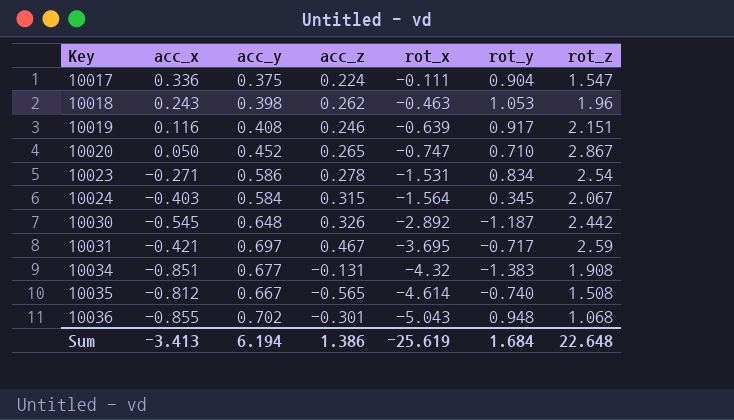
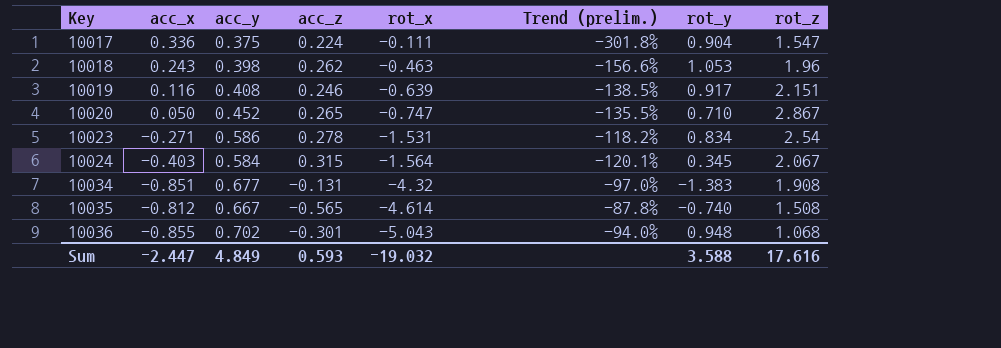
column Trend (prelim.) | formula: none -> ([acc_z] - [rot_x]) / [rot_x]
row 10030: -0.545 | 0.648 | 0.326 | -2.892 | -1.187 | 2.442 -> none
row 10031: -0.421 | 0.697 | 0.467 | -3.695 | -0.717 | 2.59 -> none
Sum | acc_x: -3.413 -> -2.447
Sum | acc_y: 6.194 -> 4.849
Sum | acc_z: 1.386 -> 0.593
Sum | rot_x: -25.619 -> -19.032
Sum | rot_y: 1.684 -> 3.588
Sum | rot_z: 22.648 -> 17.616

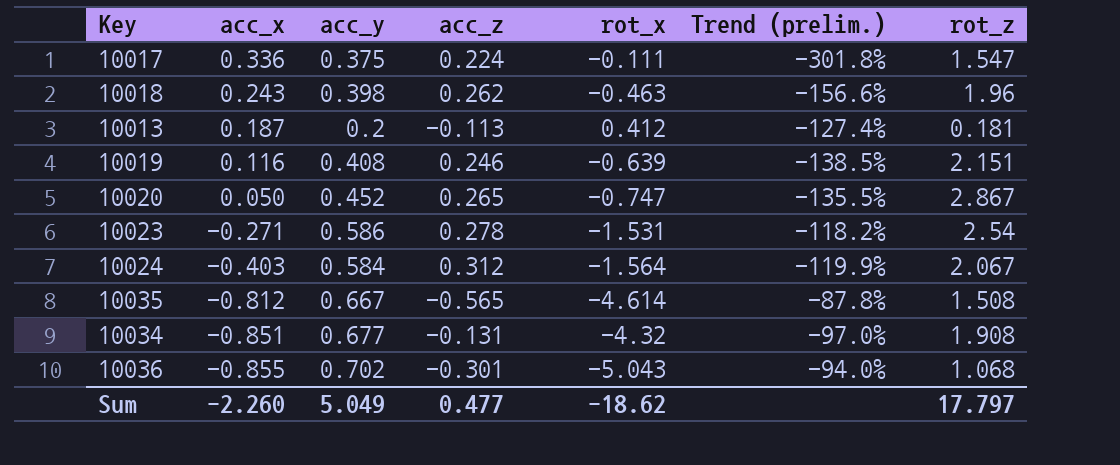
row order: Key ascending -> acc_x descending
column rot_y | position: 7 -> none
row 10013: none -> 0.187 | 0.2 | -0.113 | 0.412 | -127.4% | 0.181
10024 | acc_z: 0.315 -> 0.312
10024 | Trend (prelim.): -120.1% -> -119.9%
Sum | acc_x: -2.447 -> -2.260
Sum | acc_y: 4.849 -> 5.049
Sum | acc_z: 0.593 -> 0.477
Sum | rot_x: -19.032 -> -18.62
Sum | rot_z: 17.616 -> 17.797

